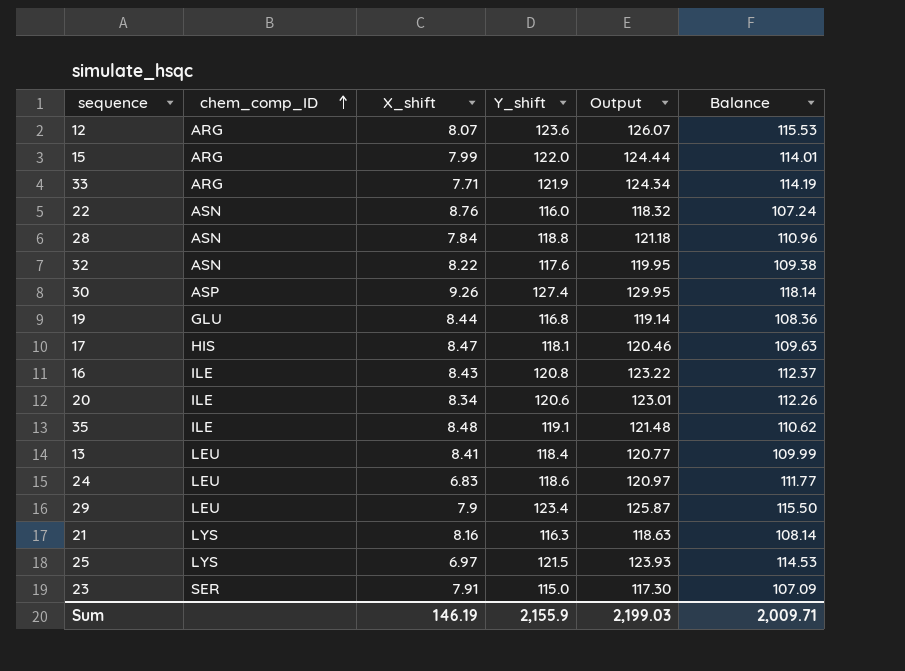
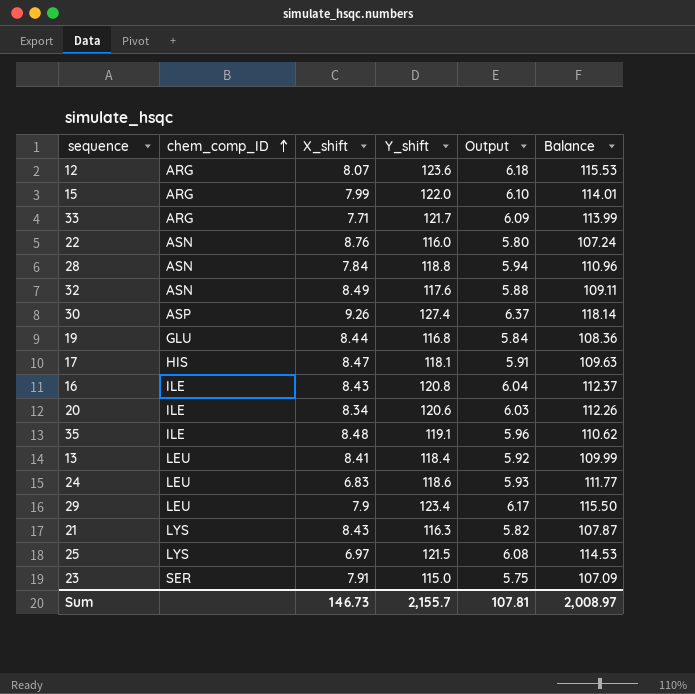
column Output | formula: [Y_shift] * 1.02 -> [Y_shift] * 0.05
33 | Y_shift: 121.9 -> 121.7
33 | Balance: 114.19 -> 113.99
32 | X_shift: 8.22 -> 8.49
32 | Balance: 109.38 -> 109.11
21 | X_shift: 8.16 -> 8.43
21 | Balance: 108.14 -> 107.87
Sum | X_shift: 146.19 -> 146.73
Sum | Y_shift: 2,155.9 -> 2,155.7
Sum | Output: 2,199.03 -> 107.81
Sum | Balance: 2,009.71 -> 2,008.97

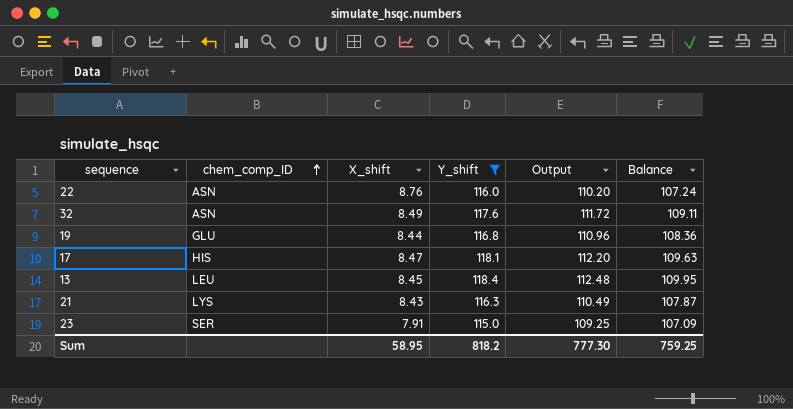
filter: none -> Y_shift <= 118.4
column Output | formula: [Y_shift] * 0.05 -> [Y_shift] * 0.95
13 | X_shift: 8.41 -> 8.45
13 | Balance: 109.99 -> 109.95
Sum | X_shift: 146.73 -> 58.95
Sum | Y_shift: 2,155.7 -> 818.2
Sum | Output: 107.81 -> 777.30
Sum | Balance: 2,008.97 -> 759.25

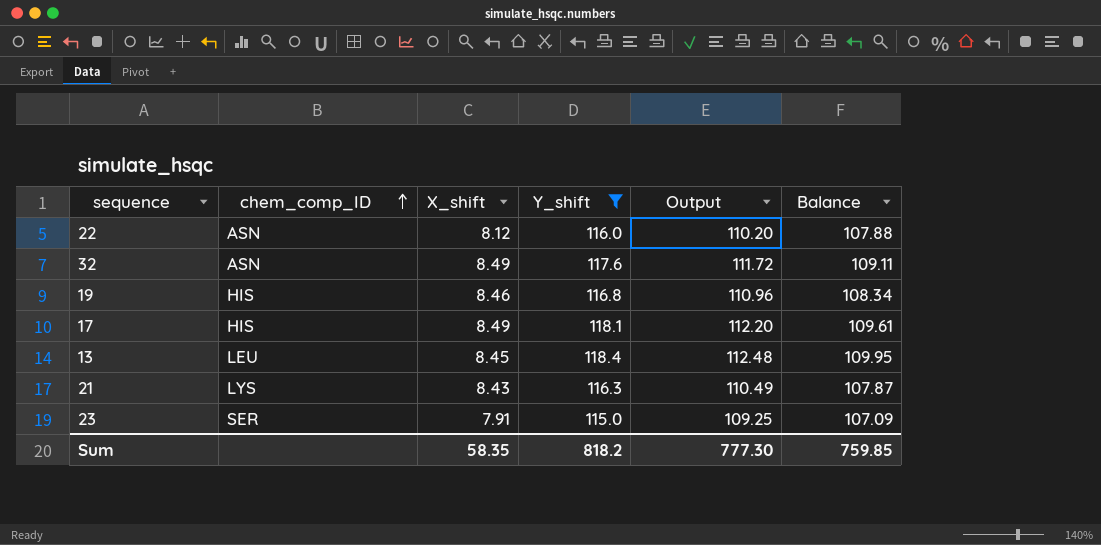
22 | X_shift: 8.76 -> 8.12
22 | Balance: 107.24 -> 107.88
19 | chem_comp_ID: GLU -> HIS
19 | X_shift: 8.44 -> 8.46
19 | Balance: 108.36 -> 108.34
17 | X_shift: 8.47 -> 8.49
17 | Balance: 109.63 -> 109.61
Sum | X_shift: 58.95 -> 58.35
Sum | Balance: 759.25 -> 759.85

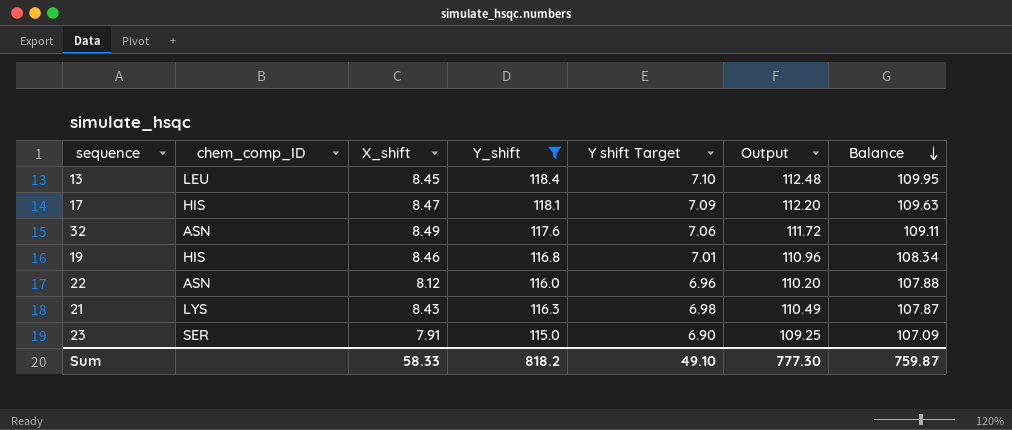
row order: chem_comp_ID ascending -> Balance descending
column Y shift Target | formula: none -> [Y_shift] * 0.06
17 | X_shift: 8.49 -> 8.47
17 | Balance: 109.61 -> 109.63
Sum | X_shift: 58.35 -> 58.33
Sum | Balance: 759.85 -> 759.87

